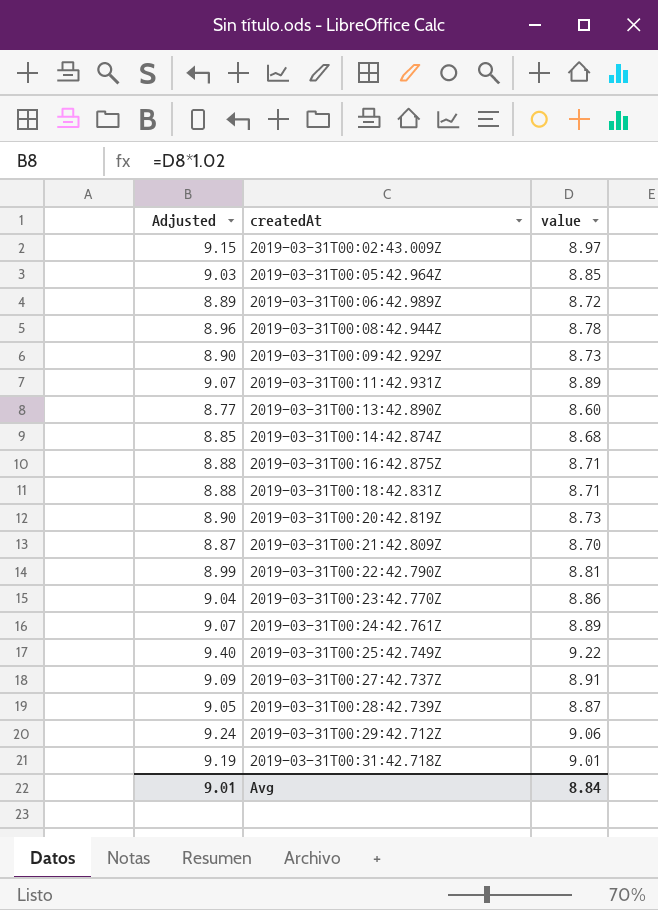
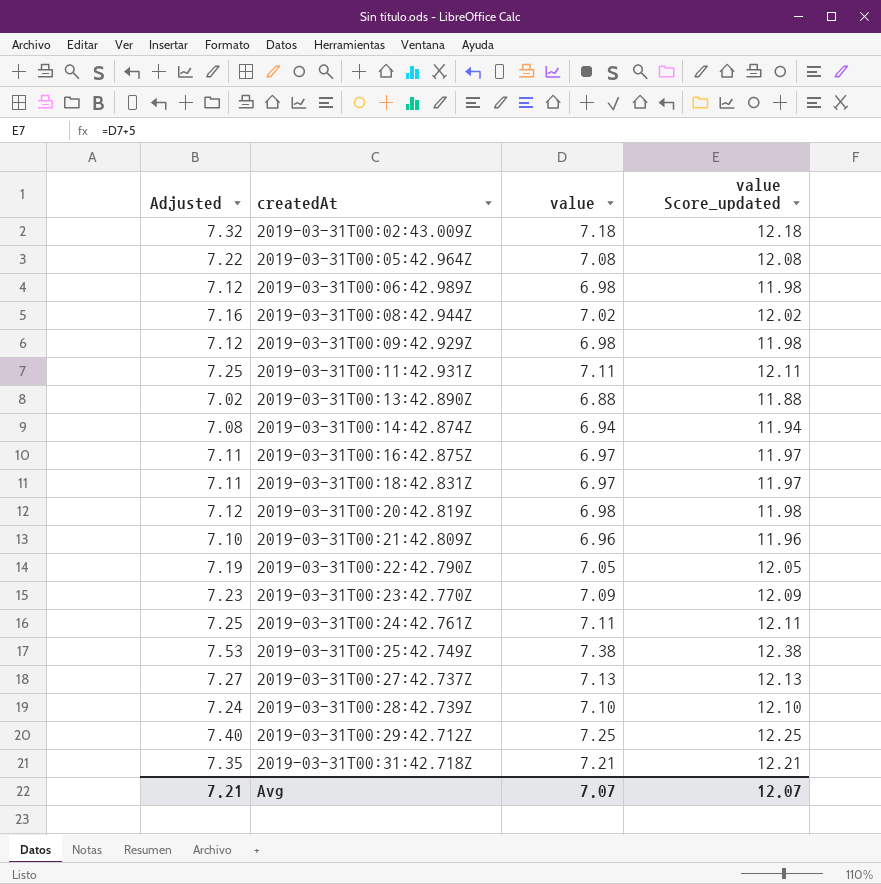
column value Score_updated | formula: none -> [value] + 5
2019-03-31T00:02:43.009Z | Adjusted: 9.15 -> 7.32
2019-03-31T00:02:43.009Z | value: 8.97 -> 7.18
2019-03-31T00:05:42.964Z | Adjusted: 9.03 -> 7.22
2019-03-31T00:05:42.964Z | value: 8.85 -> 7.08
2019-03-31T00:06:42.989Z | Adjusted: 8.89 -> 7.12
2019-03-31T00:06:42.989Z | value: 8.72 -> 6.98
2019-03-31T00:08:42.944Z | Adjusted: 8.96 -> 7.16
2019-03-31T00:08:42.944Z | value: 8.78 -> 7.02
2019-03-31T00:09:42.929Z | Adjusted: 8.90 -> 7.12
2019-03-31T00:09:42.929Z | value: 8.73 -> 6.98
2019-03-31T00:11:42.931Z | Adjusted: 9.07 -> 7.25
2019-03-31T00:11:42.931Z | value: 8.89 -> 7.11
2019-03-31T00:13:42.890Z | Adjusted: 8.77 -> 7.02
2019-03-31T00:13:42.890Z | value: 8.60 -> 6.88
2019-03-31T00:14:42.874Z | Adjusted: 8.85 -> 7.08
2019-03-31T00:14:42.874Z | value: 8.68 -> 6.94
2019-03-31T00:16:42.875Z | Adjusted: 8.88 -> 7.11
2019-03-31T00:16:42.875Z | value: 8.71 -> 6.97
2019-03-31T00:18:42.831Z | Adjusted: 8.88 -> 7.11
2019-03-31T00:18:42.831Z | value: 8.71 -> 6.97
2019-03-31T00:20:42.819Z | Adjusted: 8.90 -> 7.12
2019-03-31T00:20:42.819Z | value: 8.73 -> 6.98
2019-03-31T00:21:42.809Z | Adjusted: 8.87 -> 7.10
2019-03-31T00:21:42.809Z | value: 8.70 -> 6.96
2019-03-31T00:22:42.790Z | Adjusted: 8.99 -> 7.19
2019-03-31T00:22:42.790Z | value: 8.81 -> 7.05
2019-03-31T00:23:42.770Z | Adjusted: 9.04 -> 7.23
2019-03-31T00:23:42.770Z | value: 8.86 -> 7.09
2019-03-31T00:24:42.761Z | Adjusted: 9.07 -> 7.25
2019-03-31T00:24:42.761Z | value: 8.89 -> 7.11
2019-03-31T00:25:42.749Z | Adjusted: 9.40 -> 7.53
2019-03-31T00:25:42.749Z | value: 9.22 -> 7.38
2019-03-31T00:27:42.737Z | Adjusted: 9.09 -> 7.27
2019-03-31T00:27:42.737Z | value: 8.91 -> 7.13
2019-03-31T00:28:42.739Z | Adjusted: 9.05 -> 7.24
2019-03-31T00:28:42.739Z | value: 8.87 -> 7.10
2019-03-31T00:29:42.712Z | Adjusted: 9.24 -> 7.40
2019-03-31T00:29:42.712Z | value: 9.06 -> 7.25
2019-03-31T00:31:42.718Z | Adjusted: 9.19 -> 7.35
2019-03-31T00:31:42.718Z | value: 9.01 -> 7.21
Avg | Adjusted: 9.01 -> 7.21
Avg | value: 8.84 -> 7.07

